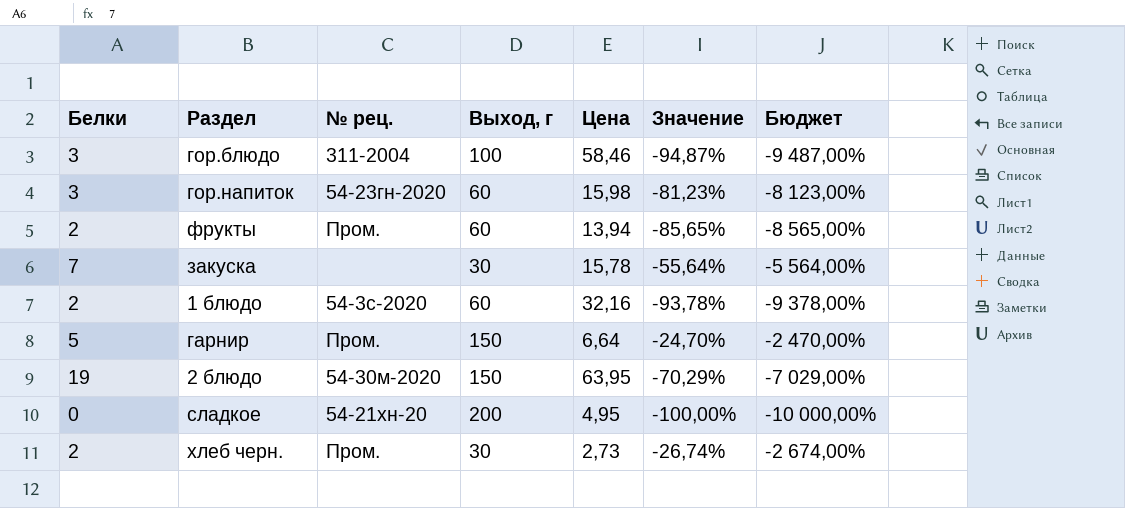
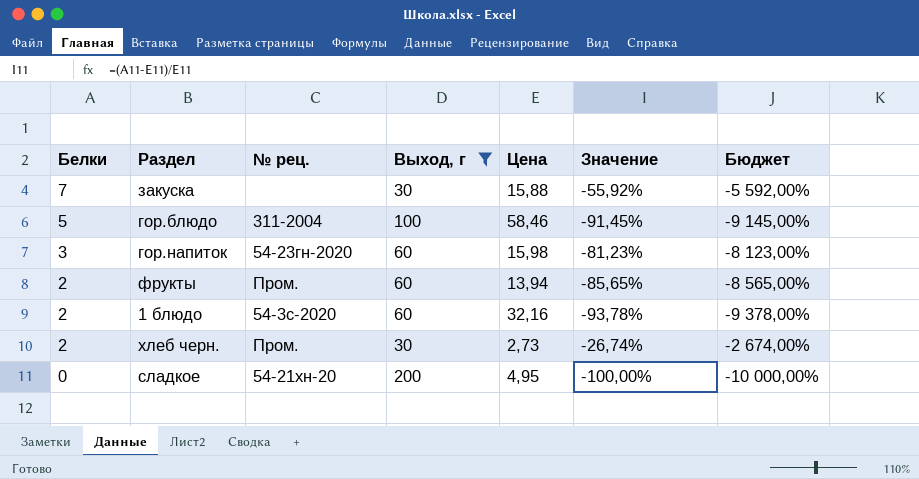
filter: none -> Выход, г != 150
row order: none -> Белки descending
закуска | Цена: 15,78 -> 15,88
закуска | Значение: -55,64% -> -55,92%
закуска | Бюджет: -5 564,00% -> -5 592,00%
гор.блюдо | Белки: 3 -> 5
гор.блюдо | Значение: -94,87% -> -91,45%
гор.блюдо | Бюджет: -9 487,00% -> -9 145,00%

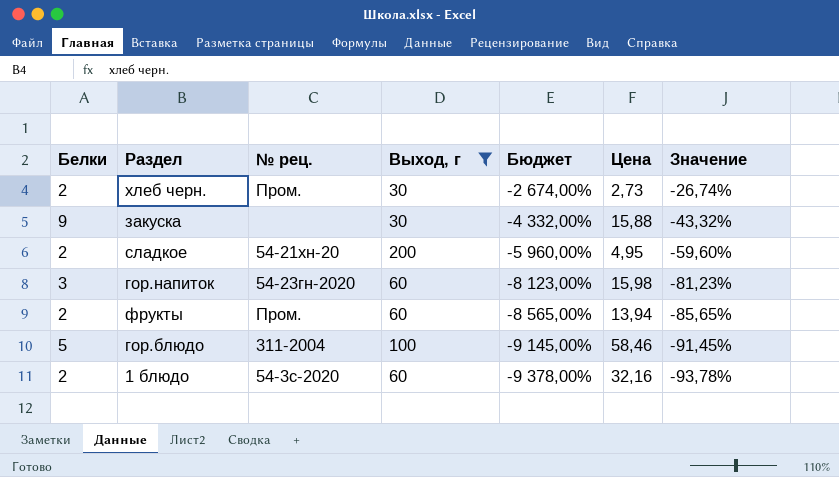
row order: Белки descending -> Бюджет descending
column Бюджет | position: 7 -> 5
закуска | Белки: 7 -> 9
закуска | Бюджет: -5 592,00% -> -4 332,00%
закуска | Значение: -55,92% -> -43,32%
сладкое | Белки: 0 -> 2
сладкое | Бюджет: -10 000,00% -> -5 960,00%
сладкое | Значение: -100,00% -> -59,60%

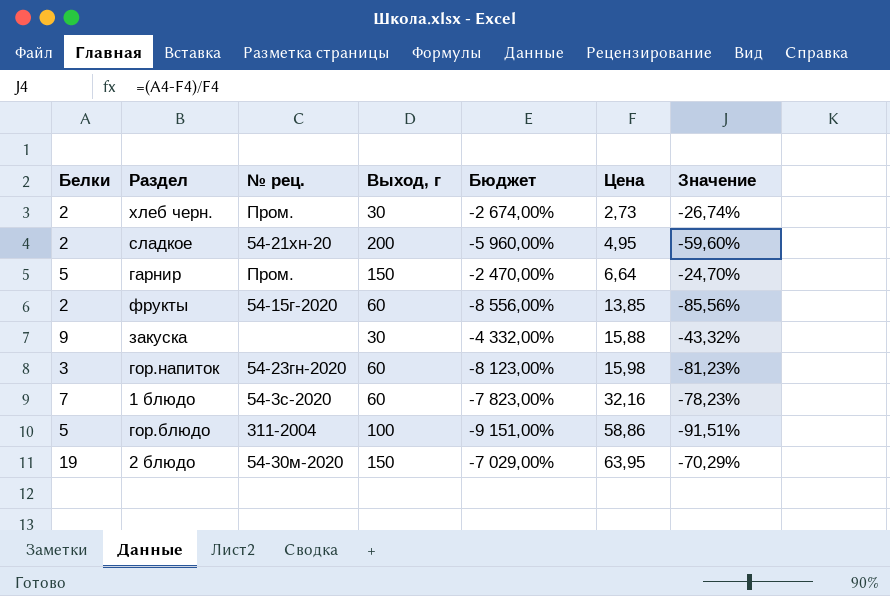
filter: Выход, г != 150 -> none
row order: Бюджет descending -> Цена ascending
фрукты | № рец.: Пром. -> 54-15г-2020
фрукты | Бюджет: -8 565,00% -> -8 556,00%
фрукты | Цена: 13,94 -> 13,85
фрукты | Значение: -85,65% -> -85,56%
1 блюдо | Белки: 2 -> 7
1 блюдо | Бюджет: -9 378,00% -> -7 823,00%
1 блюдо | Значение: -93,78% -> -78,23%
гор.блюдо | Бюджет: -9 145,00% -> -9 151,00%
гор.блюдо | Цена: 58,46 -> 58,86
гор.блюдо | Значение: -91,45% -> -91,51%

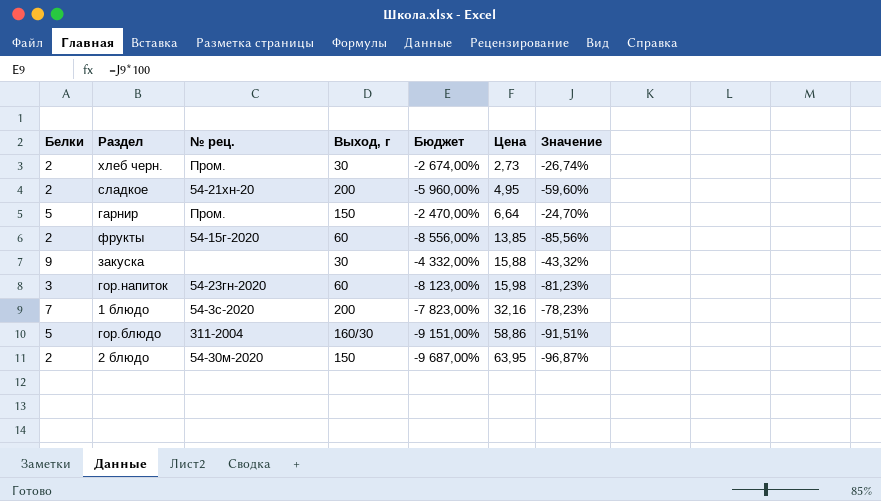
1 блюдо | Выход, г: 60 -> 200
гор.блюдо | Выход, г: 100 -> 160/30
2 блюдо | Белки: 19 -> 2
2 блюдо | Бюджет: -7 029,00% -> -9 687,00%
2 блюдо | Значение: -70,29% -> -96,87%

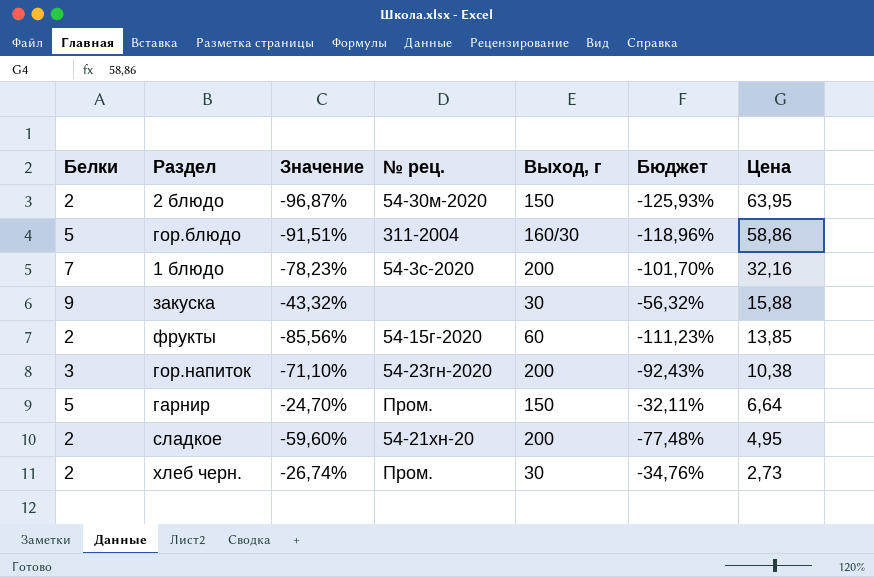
row order: Цена ascending -> Цена descending
column Значение | position: 7 -> 3
column Бюджет | formula: [Значение] * 100 -> [Значение] * 1,3
гор.напиток | Значение: -81,23% -> -71,10%
гор.напиток | Выход, г: 60 -> 200
гор.напиток | Цена: 15,98 -> 10,38

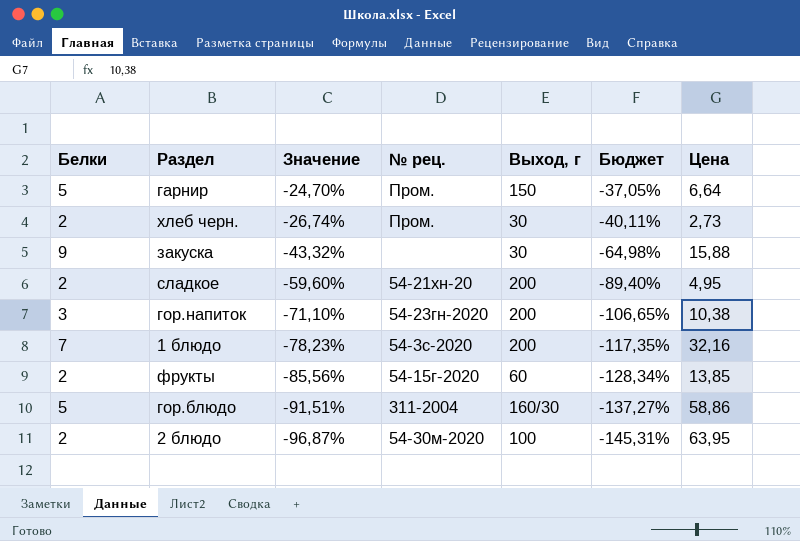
row order: Цена descending -> Значение descending
column Бюджет | formula: [Значение] * 1,3 -> [Значение] * 1,5
2 блюдо | Выход, г: 150 -> 100

